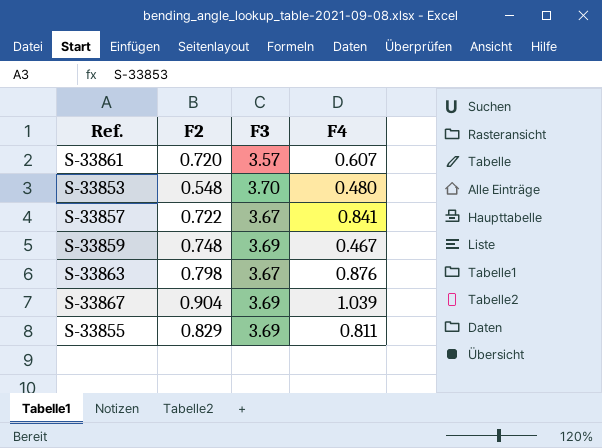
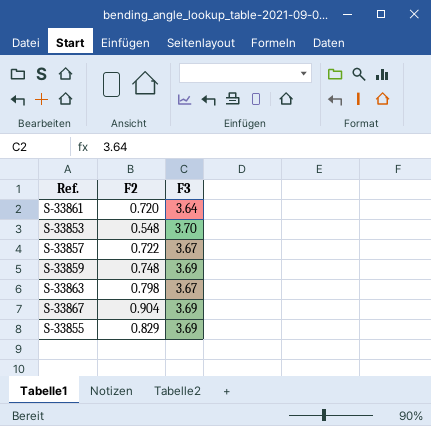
column F4 | position: 4 -> none
S-33861 | F3: 3.57 -> 3.64

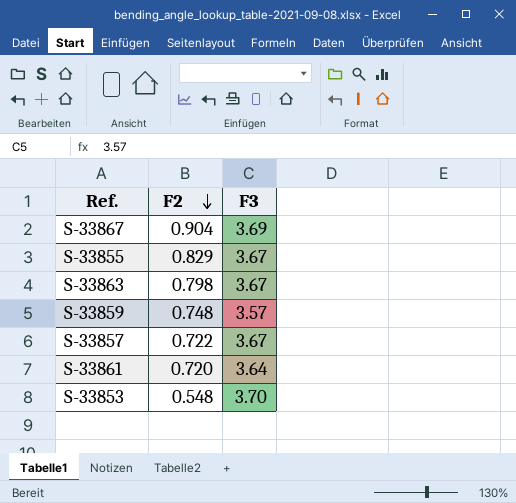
row order: none -> F2 descending
S-33855 | F3: 3.69 -> 3.67
S-33859 | F3: 3.69 -> 3.57

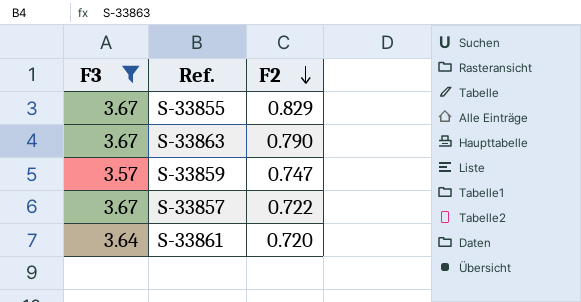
filter: none -> F3 <= 3.67
column F3 | position: 3 -> 1
S-33863 | F2: 0.798 -> 0.790
S-33859 | F2: 0.748 -> 0.747

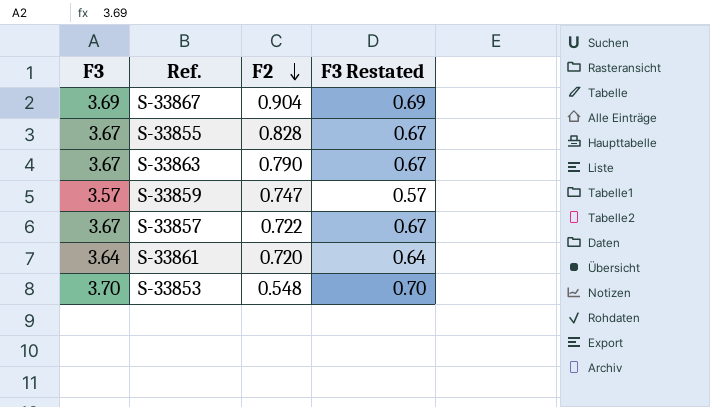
filter: F3 <= 3.67 -> none
column F3 Restated | formula: none -> [F3] - 3
S-33855 | F2: 0.829 -> 0.828

